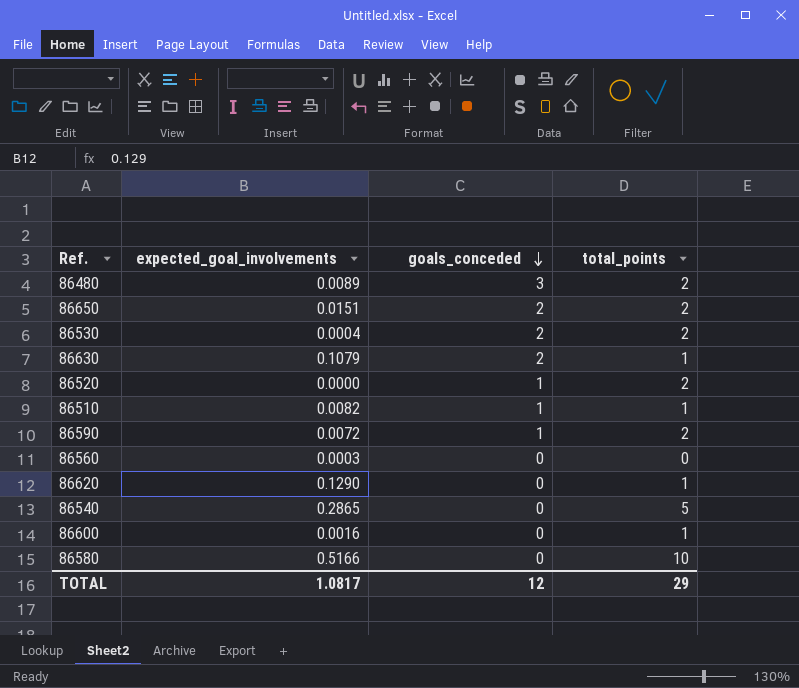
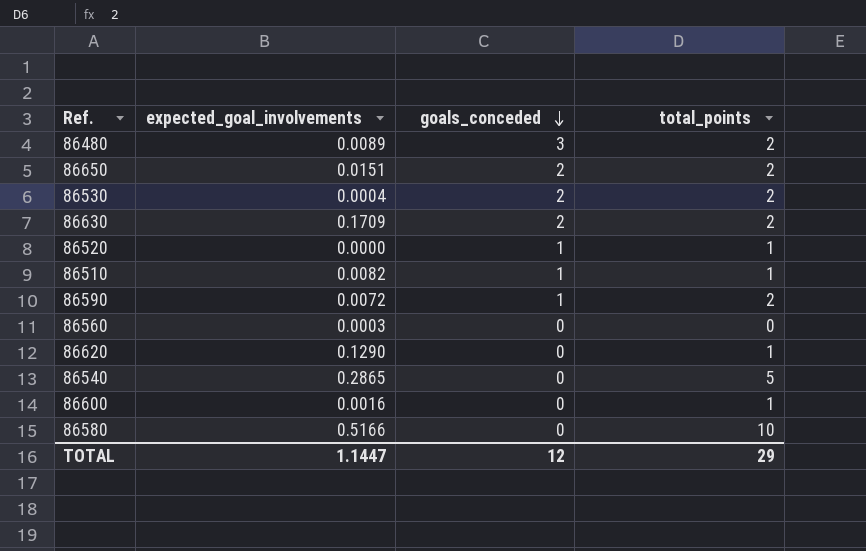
86630 | expected_goal_involvements: 0.1079 -> 0.1709
86630 | total_points: 1 -> 2
86520 | total_points: 2 -> 1
TOTAL | expected_goal_involvements: 1.0817 -> 1.1447

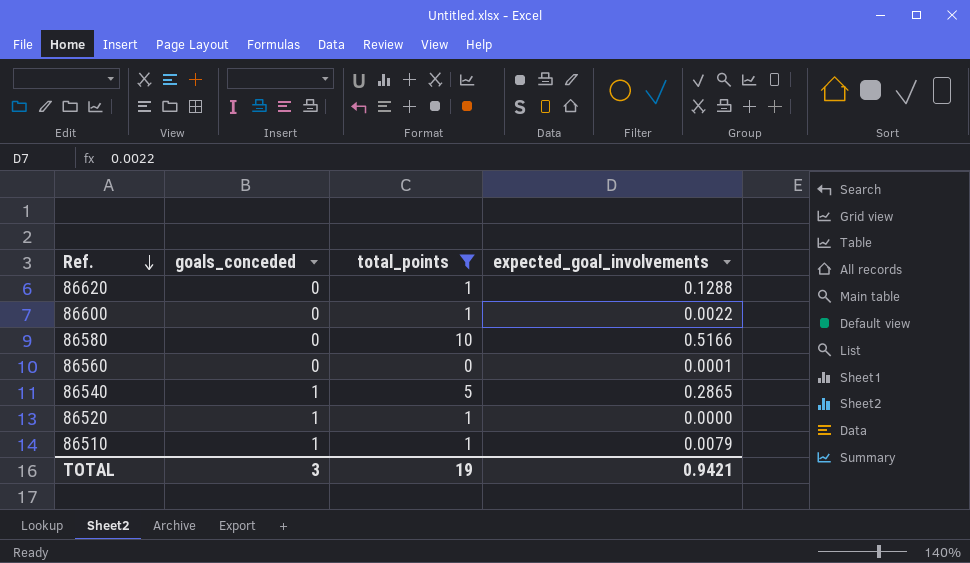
filter: none -> total_points != 2
row order: goals_conceded descending -> Ref. descending
column expected_goal_involvements | position: 2 -> 4
86620 | expected_goal_involvements: 0.1290 -> 0.1288
86600 | expected_goal_involvements: 0.0016 -> 0.0022
86560 | expected_goal_involvements: 0.0003 -> 0.0001
86540 | goals_conceded: 0 -> 1
86510 | expected_goal_involvements: 0.0082 -> 0.0079
TOTAL | goals_conceded: 12 -> 3
TOTAL | total_points: 29 -> 19
TOTAL | expected_goal_involvements: 1.1447 -> 0.9421

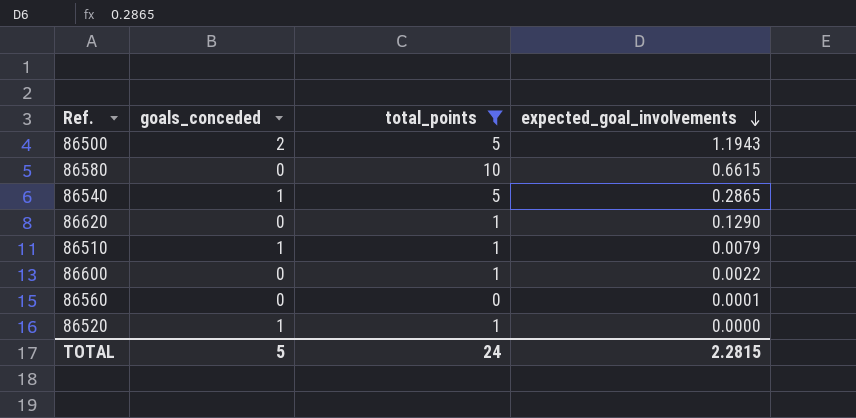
row order: Ref. descending -> expected_goal_involvements descending
row 86500: none -> 2 | 5 | 1.1943
86580 | expected_goal_involvements: 0.5166 -> 0.6615
86620 | expected_goal_involvements: 0.1288 -> 0.1290
TOTAL | goals_conceded: 3 -> 5
TOTAL | total_points: 19 -> 24
TOTAL | expected_goal_involvements: 0.9421 -> 2.2815

